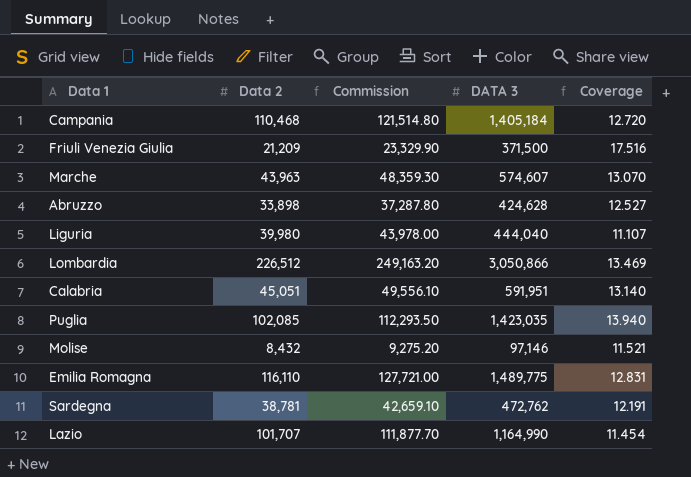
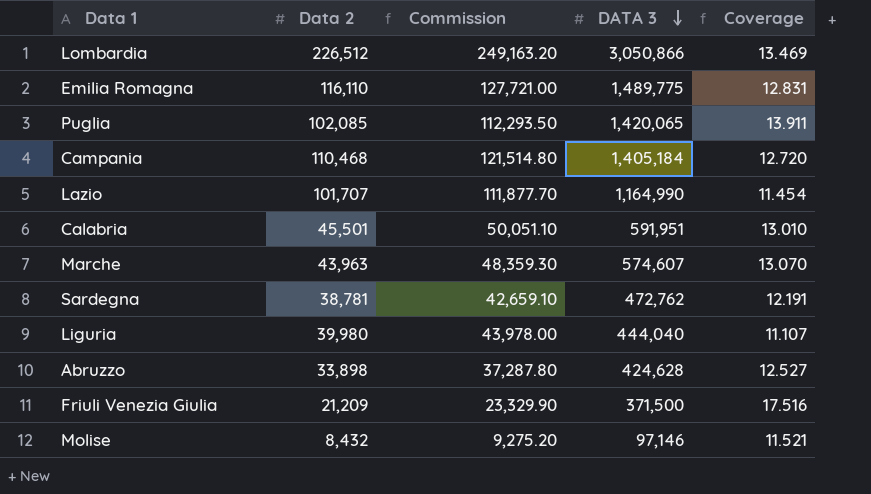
row order: none -> DATA 3 descending
Puglia | DATA 3: 1,423,035 -> 1,420,065
Puglia | Coverage: 13.940 -> 13.911
Calabria | Data 2: 45,051 -> 45,501
Calabria | Commission: 49,556.10 -> 50,051.10
Calabria | Coverage: 13.140 -> 13.010

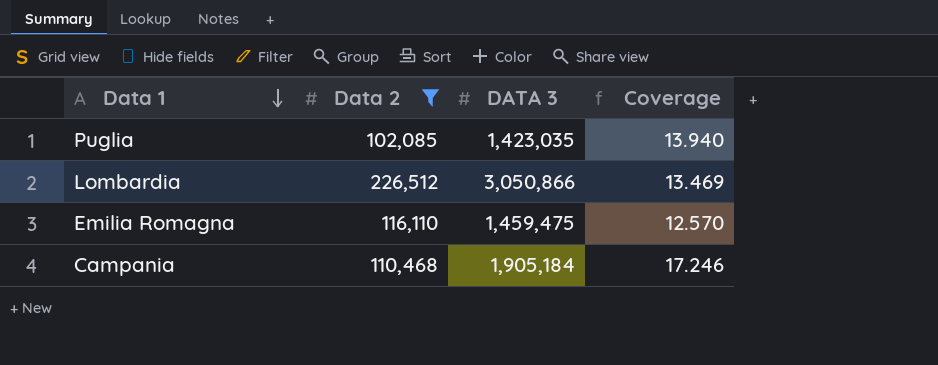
filter: none -> Data 2 >= 102,085
row order: DATA 3 descending -> Data 1 descending
column Commission | formula: [Data 2] * 1.1 -> none
Puglia | DATA 3: 1,420,065 -> 1,423,035
Puglia | Coverage: 13.911 -> 13.940
Emilia Romagna | DATA 3: 1,489,775 -> 1,459,475
Emilia Romagna | Coverage: 12.831 -> 12.570
Campania | DATA 3: 1,405,184 -> 1,905,184
Campania | Coverage: 12.720 -> 17.246

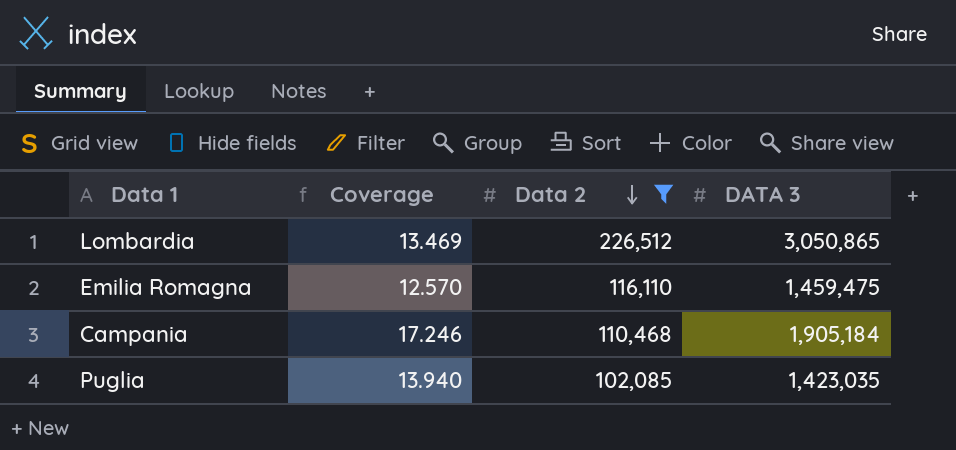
row order: Data 1 descending -> Data 2 descending
column Coverage | position: 4 -> 2
Lombardia | DATA 3: 3,050,866 -> 3,050,865

